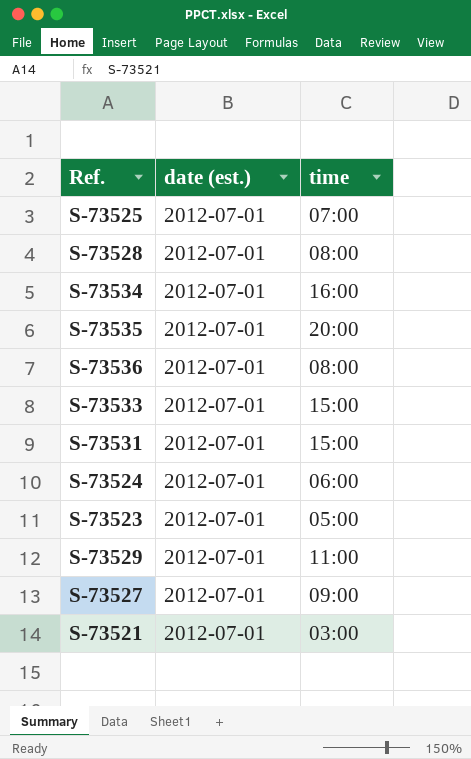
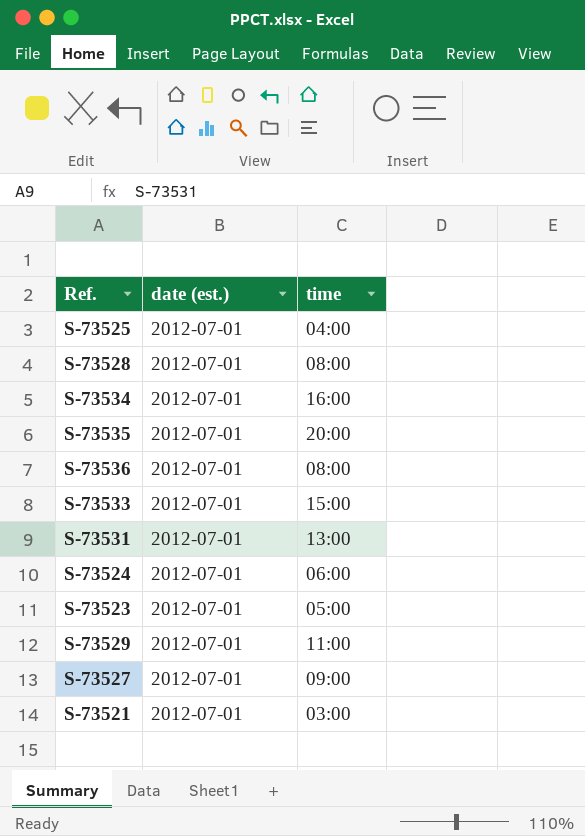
S-73525 | time: 07:00 -> 04:00
S-73531 | time: 15:00 -> 13:00

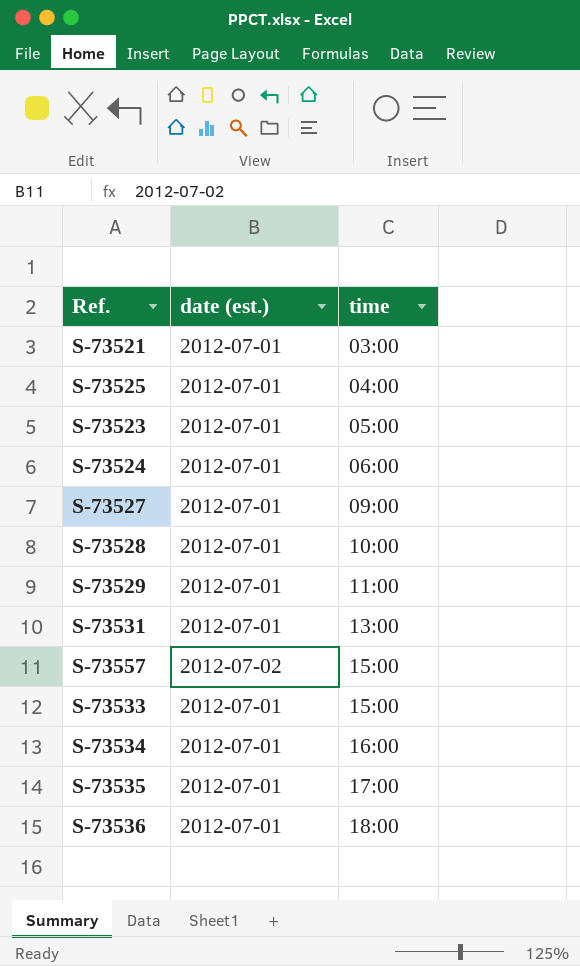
row order: none -> time ascending
S-73528 | time: 08:00 -> 10:00
row S-73557: none -> 2012-07-02 | 15:00
S-73535 | time: 20:00 -> 17:00
S-73536 | time: 08:00 -> 18:00

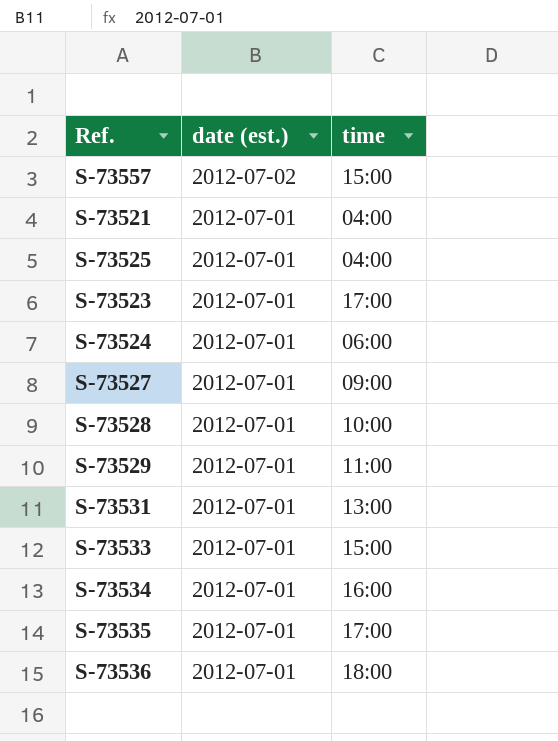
row order: time ascending -> date (est.) descending
S-73521 | time: 03:00 -> 04:00
S-73523 | time: 05:00 -> 17:00

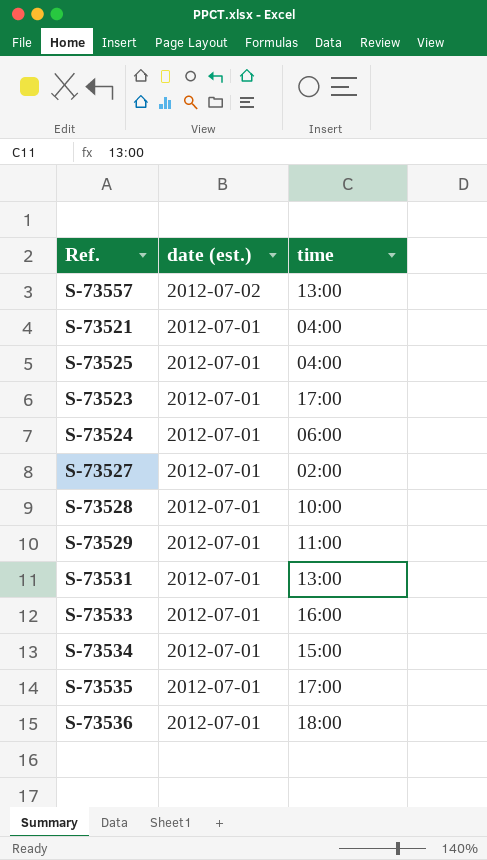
S-73557 | time: 15:00 -> 13:00
S-73527 | time: 09:00 -> 02:00
S-73533 | time: 15:00 -> 16:00
S-73534 | time: 16:00 -> 15:00

